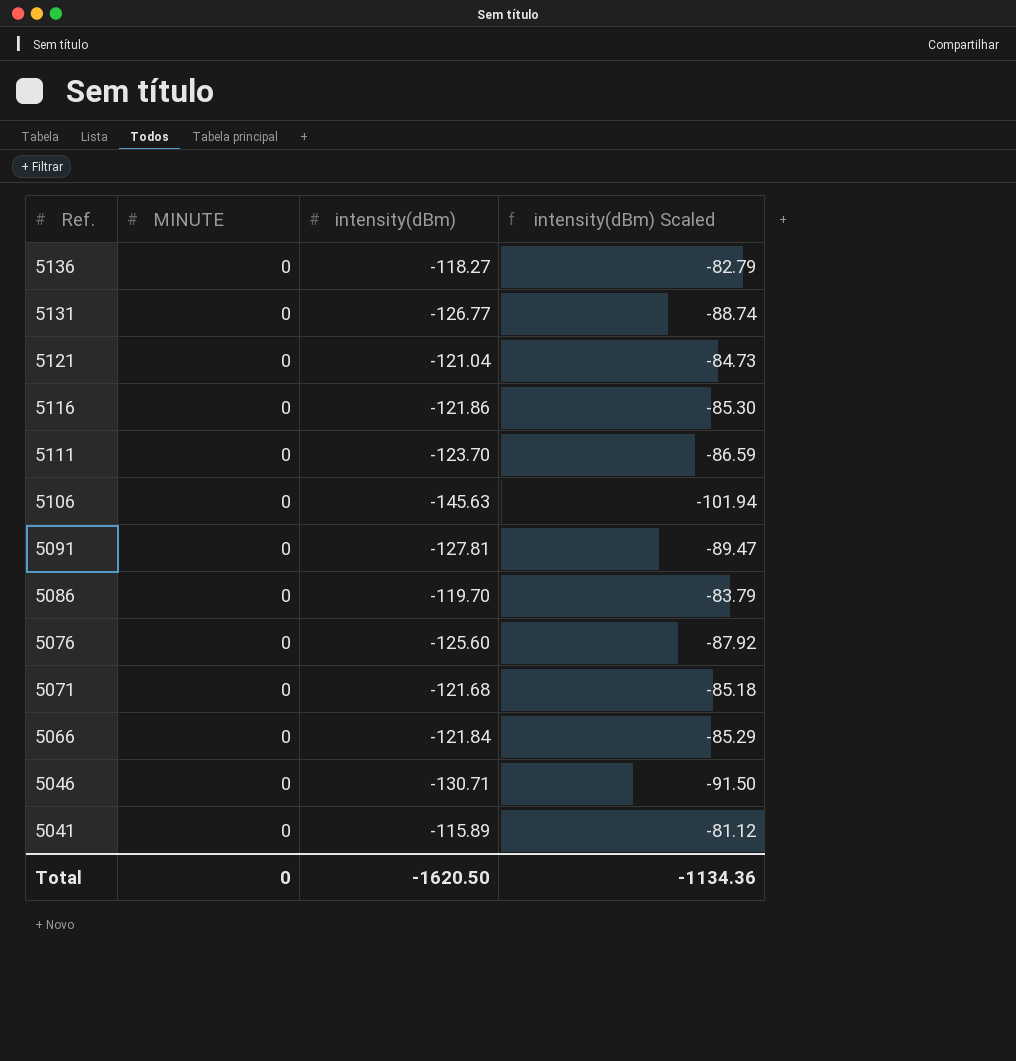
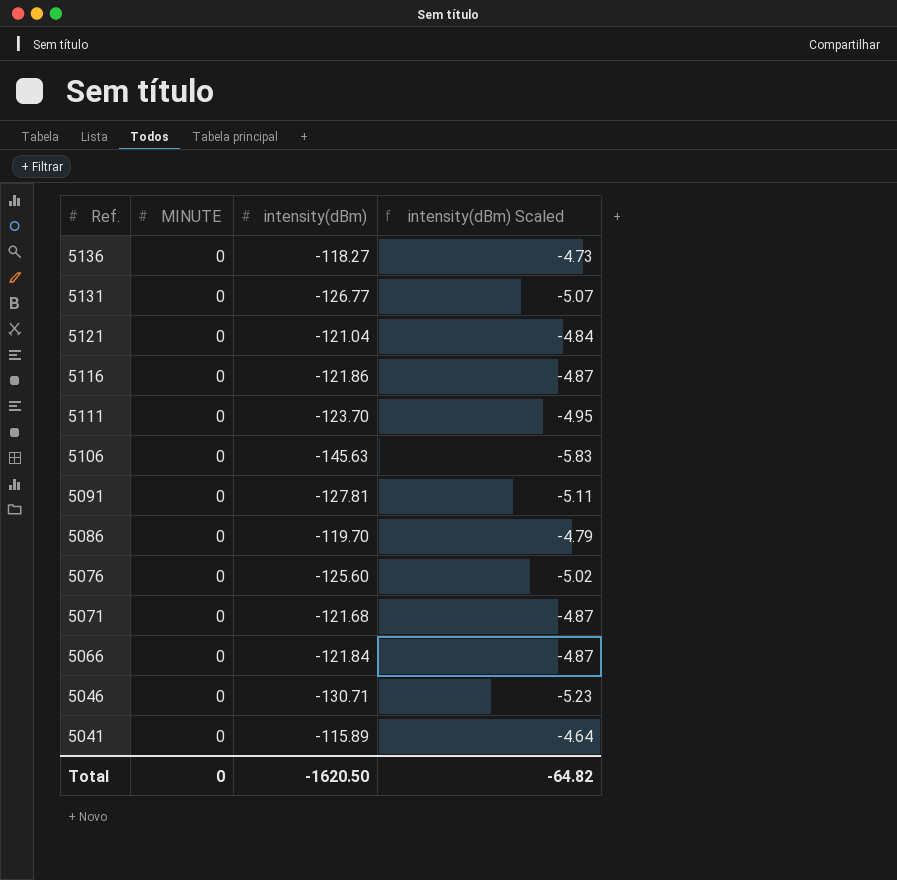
column intensity(dBm) Scaled | formula: [intensity(dBm)] * 0.7 -> [intensity(dBm)] * 0.04
Total | intensity(dBm) Scaled: -1134.36 -> -64.82

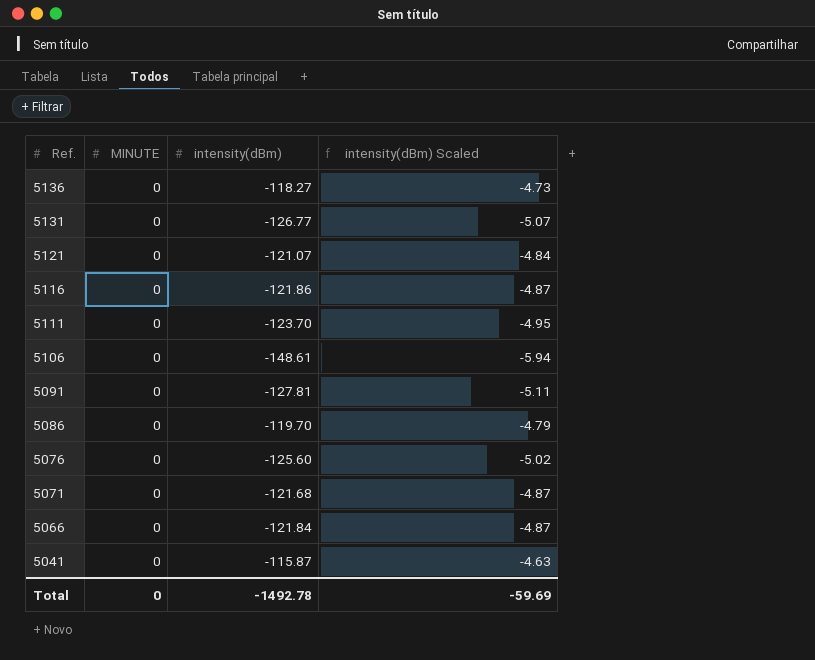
row 5046: 0 | -130.71 | -5.23 -> none
5121 | intensity(dBm): -121.04 -> -121.07
5106 | intensity(dBm): -145.63 -> -148.61
5106 | intensity(dBm) Scaled: -5.83 -> -5.94
5041 | intensity(dBm): -115.89 -> -115.87
5041 | intensity(dBm) Scaled: -4.64 -> -4.63
Total | intensity(dBm): -1620.50 -> -1492.78
Total | intensity(dBm) Scaled: -64.82 -> -59.69

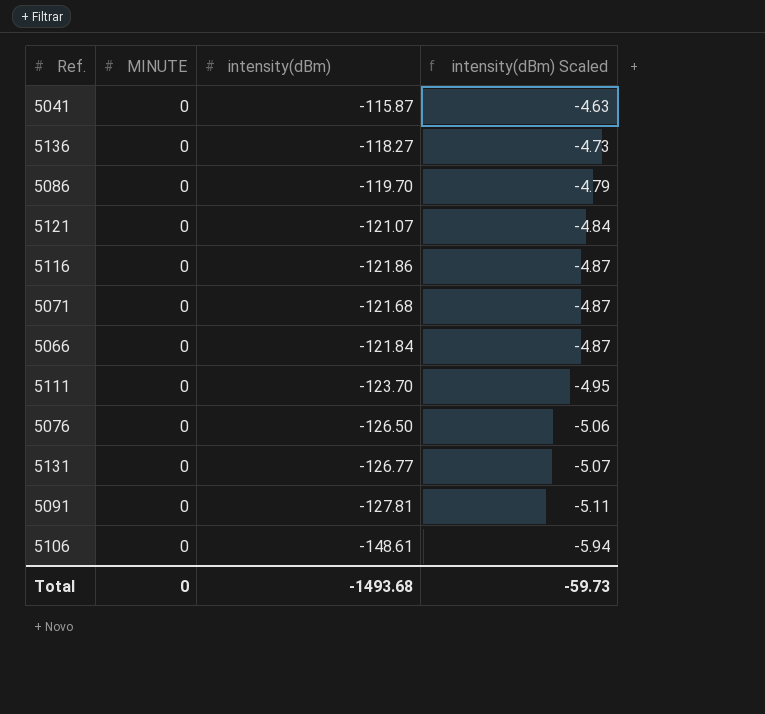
row order: Ref. descending -> intensity(dBm) Scaled descending
5076 | intensity(dBm): -125.60 -> -126.50
5076 | intensity(dBm) Scaled: -5.02 -> -5.06
Total | intensity(dBm): -1492.78 -> -1493.68
Total | intensity(dBm) Scaled: -59.69 -> -59.73

